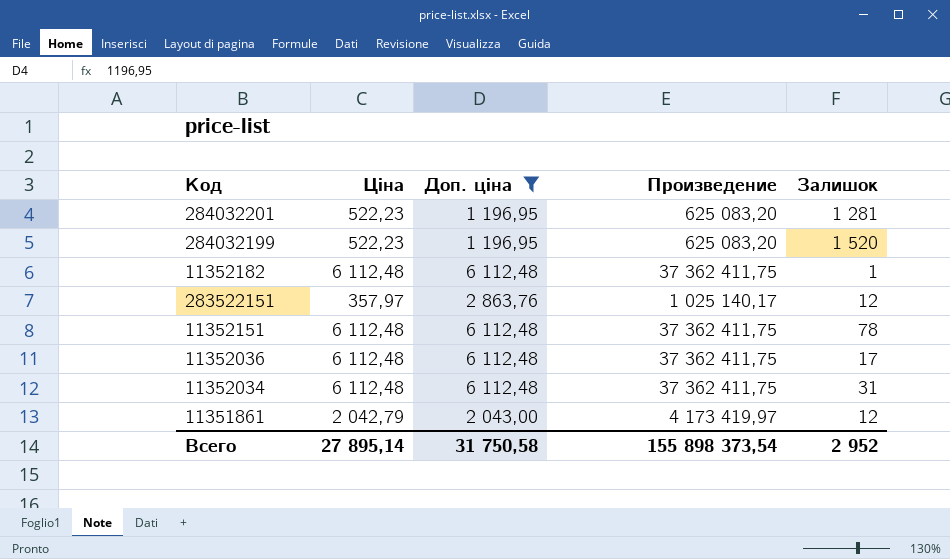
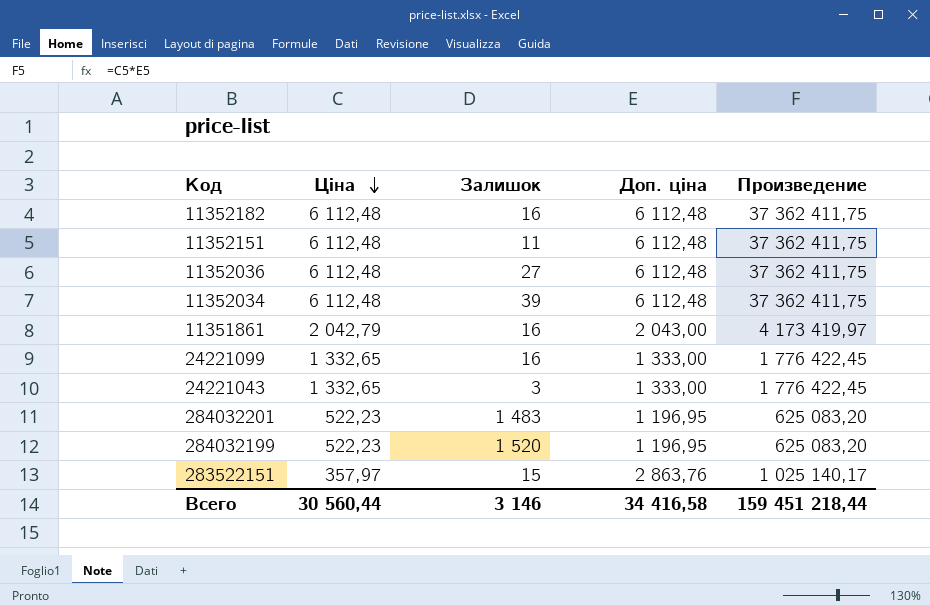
filter: Доп. ціна != 1 333,00 -> none
row order: none -> Ціна descending
column Залишок | position: 5 -> 3
11352182 | Залишок: 1 -> 16
11352151 | Залишок: 78 -> 11
11352036 | Залишок: 17 -> 27
11352034 | Залишок: 31 -> 39
11351861 | Залишок: 12 -> 16
284032201 | Залишок: 1 281 -> 1 483
283522151 | Залишок: 12 -> 15
Всего | Ціна: 27 895,14 -> 30 560,44
Всего | Залишок: 2 952 -> 3 146
Всего | Доп. ціна: 31 750,58 -> 34 416,58
Всего | Произведение: 155 898 373,54 -> 159 451 218,44

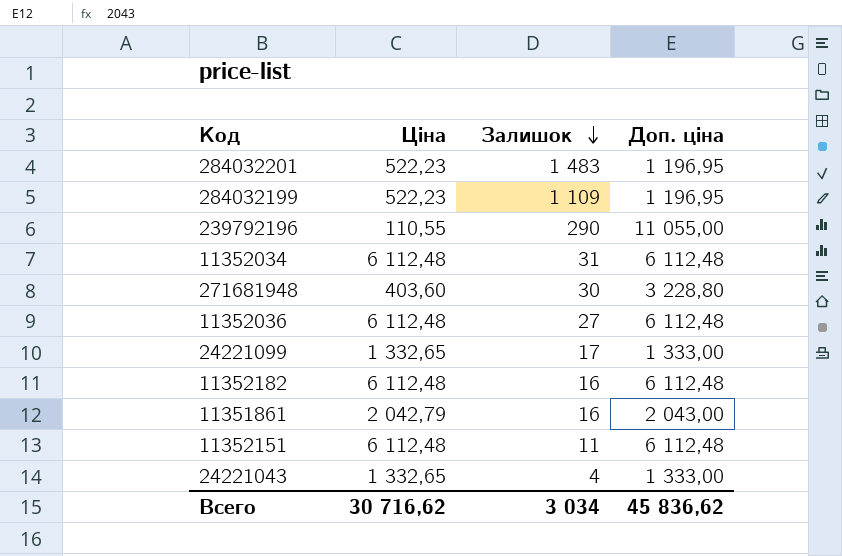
row order: Ціна descending -> Залишок descending
column Произведение | formula: [Ціна] * [Доп. ціна] -> none
row 283522151: 357,97 | 15 | 2 863,76 | 1 025 140,17 -> none
284032199 | Залишок: 1 520 -> 1 109
row 239792196: none -> 110,55 | 290 | 11 055,00
11352034 | Залишок: 39 -> 31
row 271681948: none -> 403,60 | 30 | 3 228,80
24221099 | Залишок: 16 -> 17
24221043 | Залишок: 3 -> 4
Всего | Ціна: 30 560,44 -> 30 716,62
Всего | Залишок: 3 146 -> 3 034
Всего | Доп. ціна: 34 416,58 -> 45 836,62

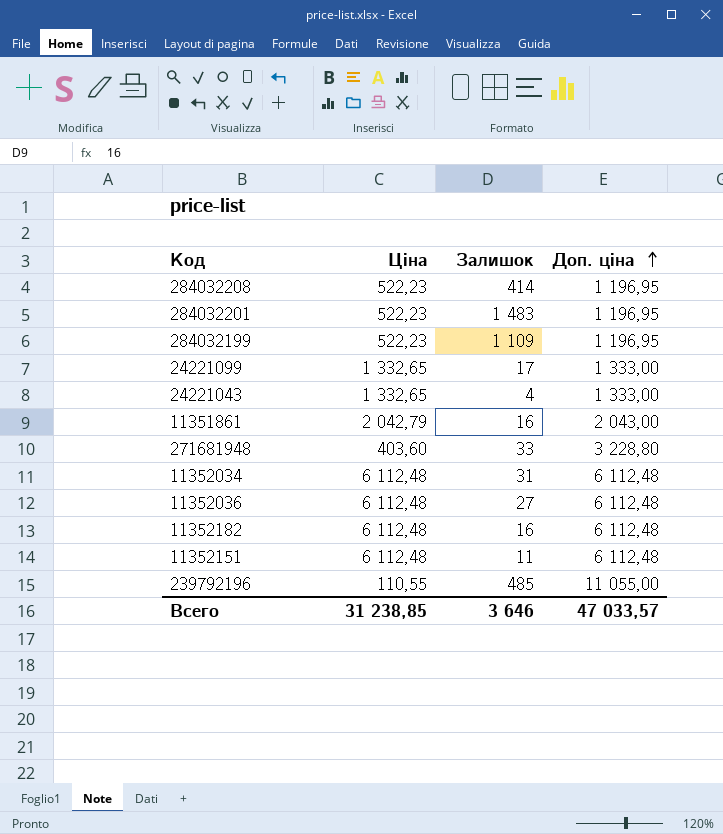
row order: Залишок descending -> Доп. ціна ascending
row 284032208: none -> 522,23 | 414 | 1 196,95
271681948 | Залишок: 30 -> 33
239792196 | Залишок: 290 -> 485
Всего | Ціна: 30 716,62 -> 31 238,85
Всего | Залишок: 3 034 -> 3 646
Всего | Доп. ціна: 45 836,62 -> 47 033,57

